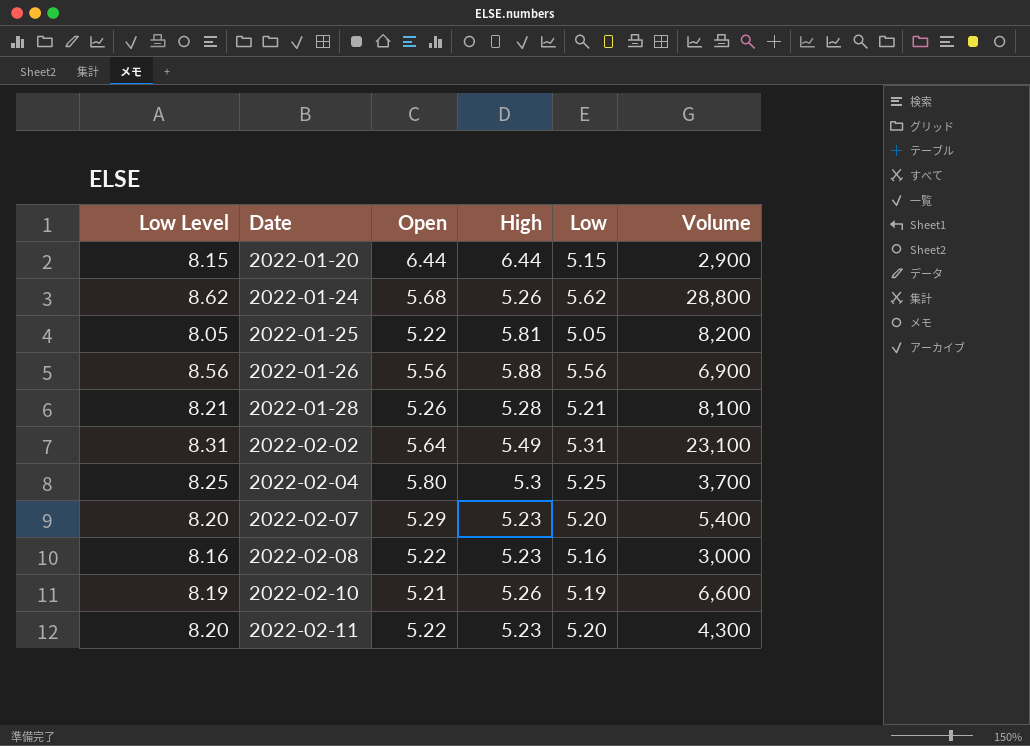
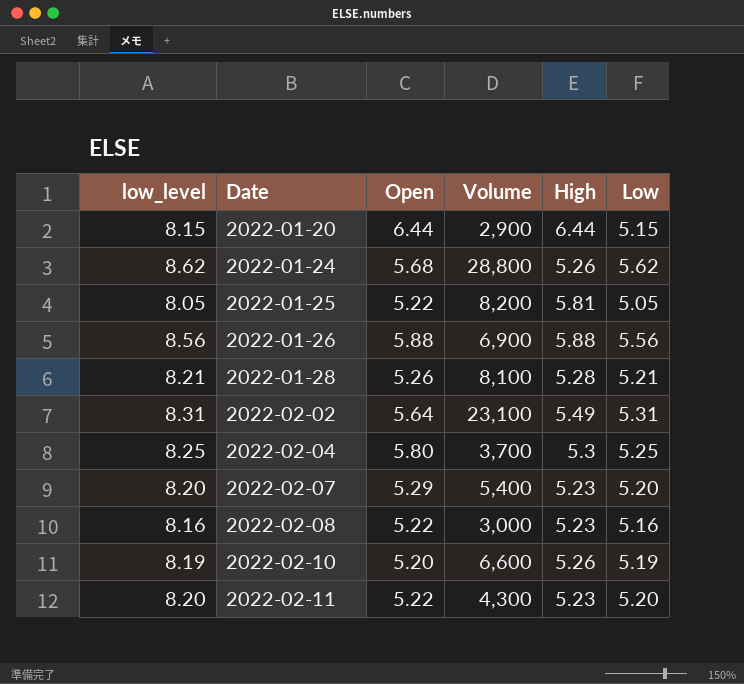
column name: Low Level -> low_level
column Volume | position: 6 -> 4
2022-01-26 | Open: 5.56 -> 5.88
2022-02-10 | Open: 5.21 -> 5.20

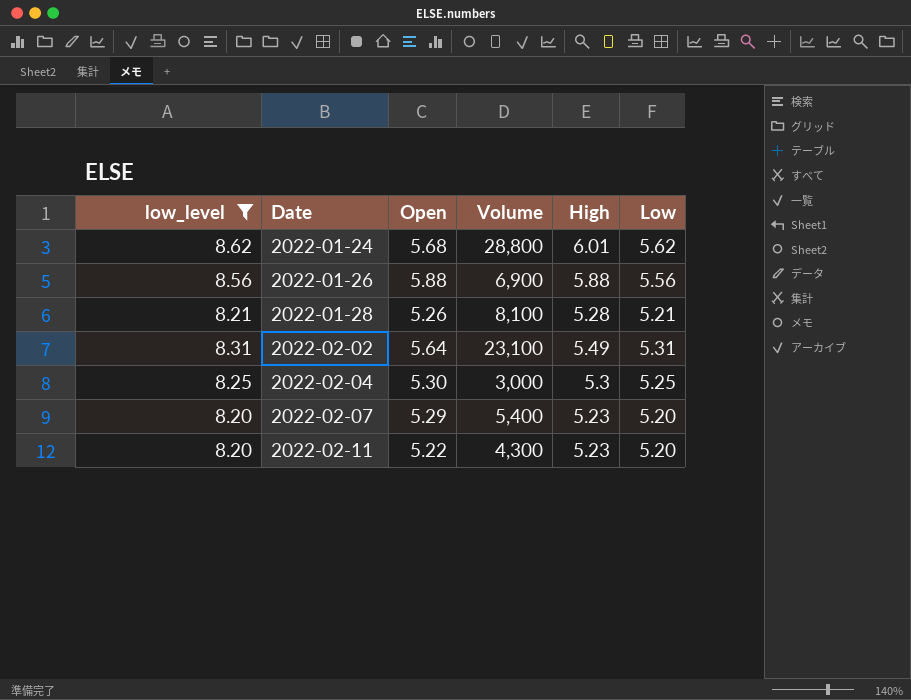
filter: none -> low_level >= 8.20
2022-01-24 | High: 5.26 -> 6.01
2022-02-04 | Open: 5.80 -> 5.30
2022-02-04 | Volume: 3,700 -> 3,000

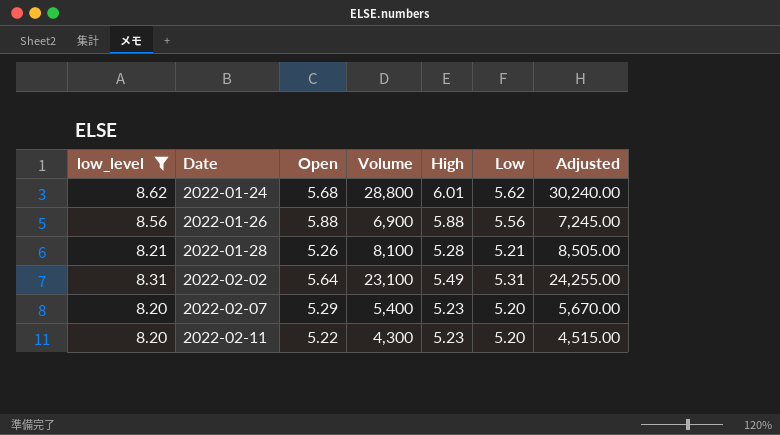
column Adjusted | formula: none -> [Volume] * 1.05
row 2022-02-04: 8.25 | 5.30 | 3,000 | 5.3 | 5.25 -> none

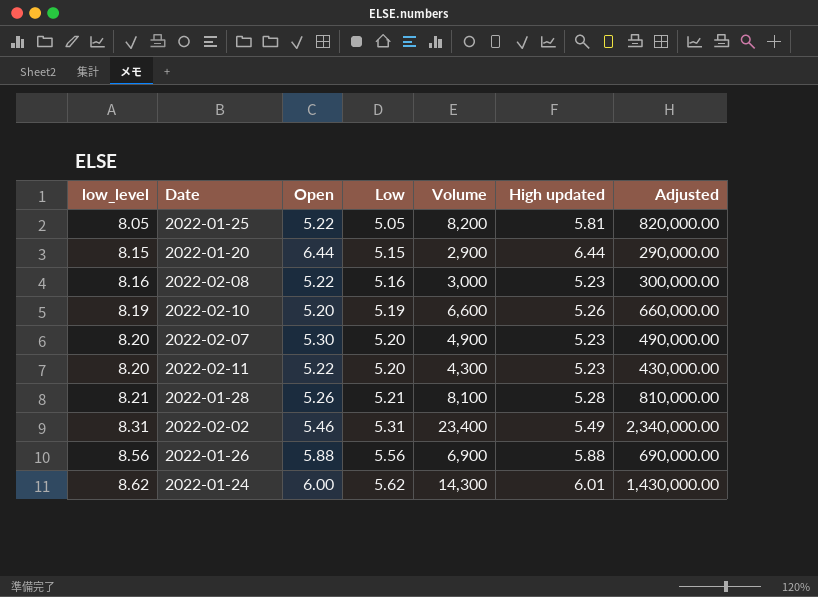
filter: low_level >= 8.20 -> none
row order: Date ascending -> low_level ascending
column Low | position: 6 -> 4
column name: High -> High updated
column Adjusted | formula: [Volume] * 1.05 -> [Volume] * 100
2022-02-07 | Open: 5.29 -> 5.30
2022-02-07 | Volume: 5,400 -> 4,900
2022-02-02 | Open: 5.64 -> 5.46
2022-02-02 | Volume: 23,100 -> 23,400
2022-01-24 | Open: 5.68 -> 6.00
2022-01-24 | Volume: 28,800 -> 14,300

